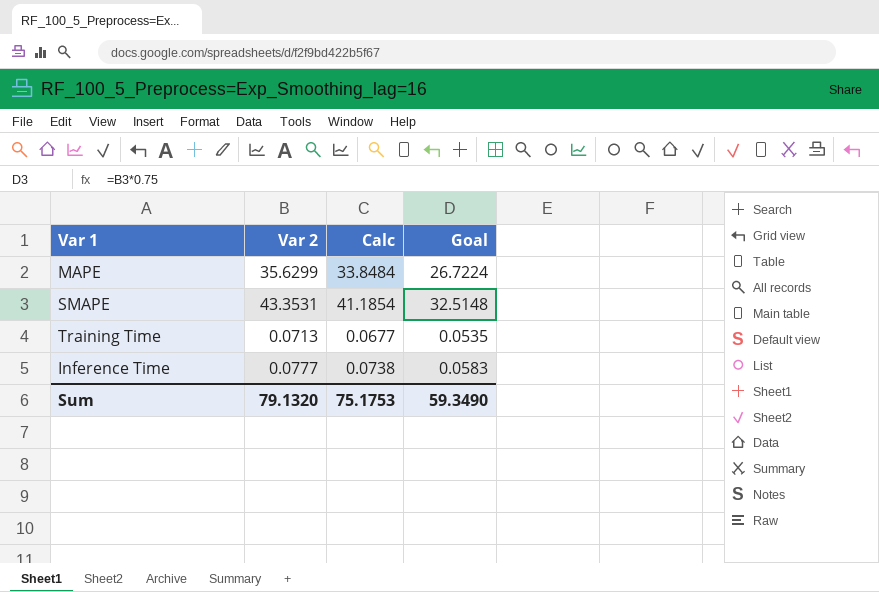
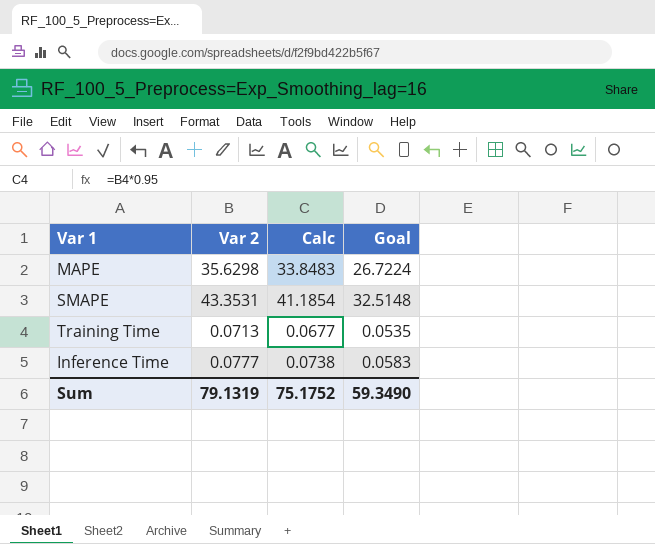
MAPE | Var 2: 35.6299 -> 35.6298
MAPE | Calc: 33.8484 -> 33.8483
Sum | Var 2: 79.1320 -> 79.1319
Sum | Calc: 75.1753 -> 75.1752

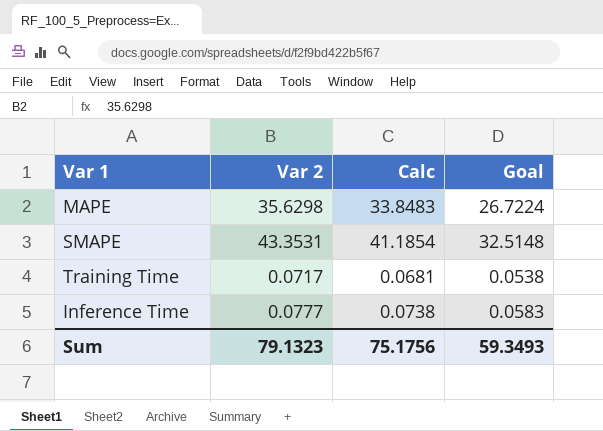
Training Time | Var 2: 0.0713 -> 0.0717
Training Time | Calc: 0.0677 -> 0.0681
Training Time | Goal: 0.0535 -> 0.0538
Sum | Var 2: 79.1319 -> 79.1323
Sum | Calc: 75.1752 -> 75.1756
Sum | Goal: 59.3490 -> 59.3493

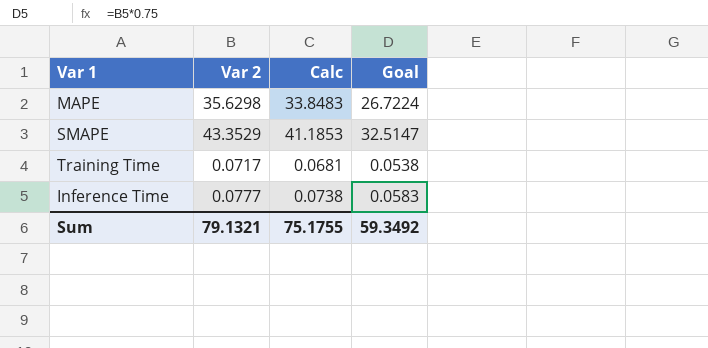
SMAPE | Var 2: 43.3531 -> 43.3529
SMAPE | Calc: 41.1854 -> 41.1853
SMAPE | Goal: 32.5148 -> 32.5147
Sum | Var 2: 79.1323 -> 79.1321
Sum | Calc: 75.1756 -> 75.1755
Sum | Goal: 59.3493 -> 59.3492

